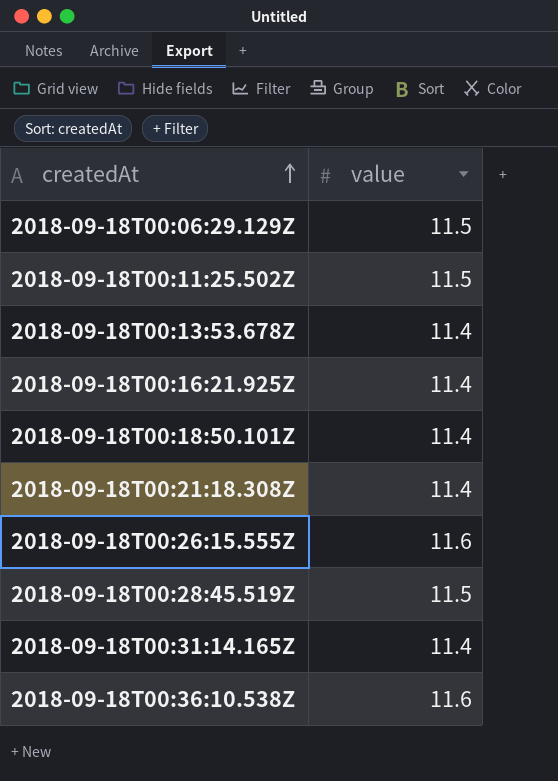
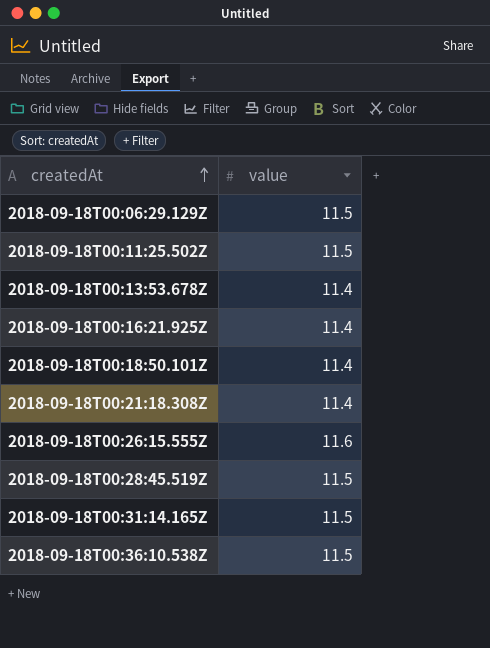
2018-09-18T00:31:14.165Z | value: 11.4 -> 11.5
2018-09-18T00:36:10.538Z | value: 11.6 -> 11.5

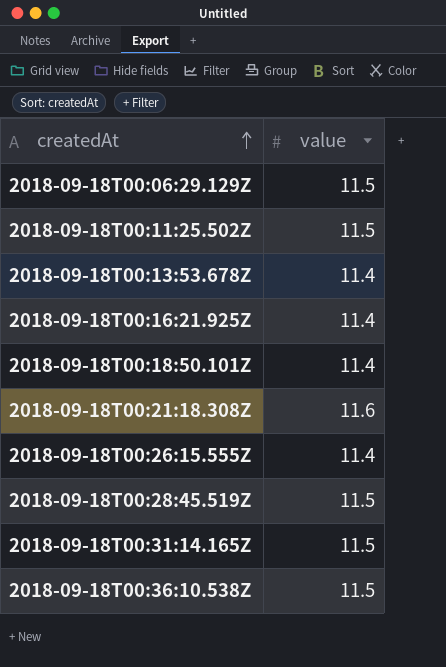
2018-09-18T00:21:18.308Z | value: 11.4 -> 11.6
2018-09-18T00:26:15.555Z | value: 11.6 -> 11.4

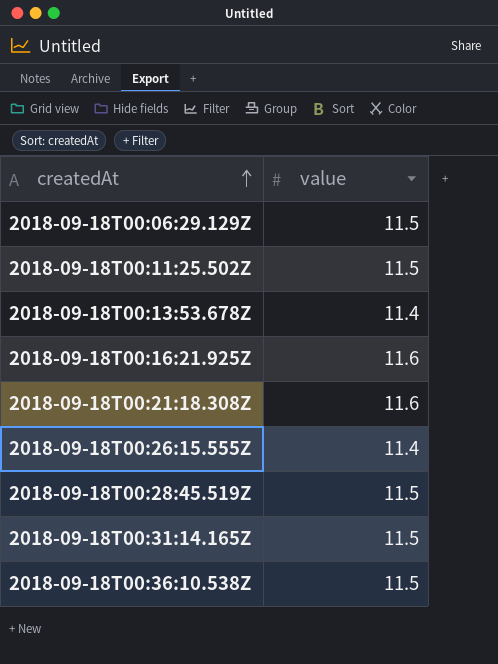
row 2018-09-18T00:18:50.101Z: 11.4 -> none
2018-09-18T00:16:21.925Z | value: 11.4 -> 11.6

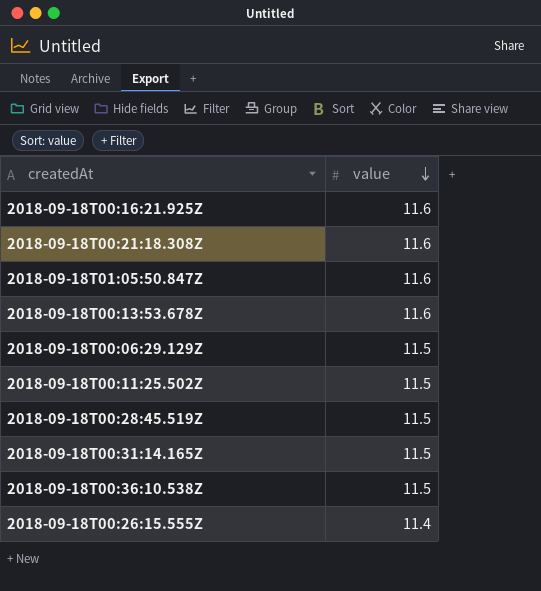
row order: createdAt ascending -> value descending
row 2018-09-18T01:05:50.847Z: none -> 11.6
2018-09-18T00:13:53.678Z | value: 11.4 -> 11.6

